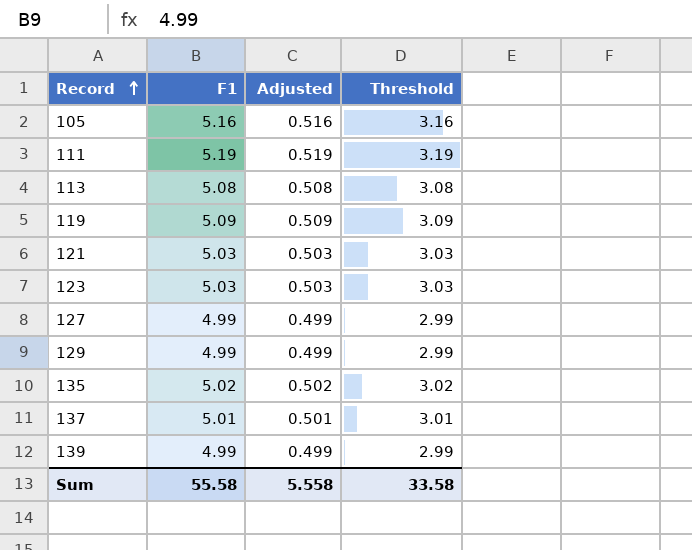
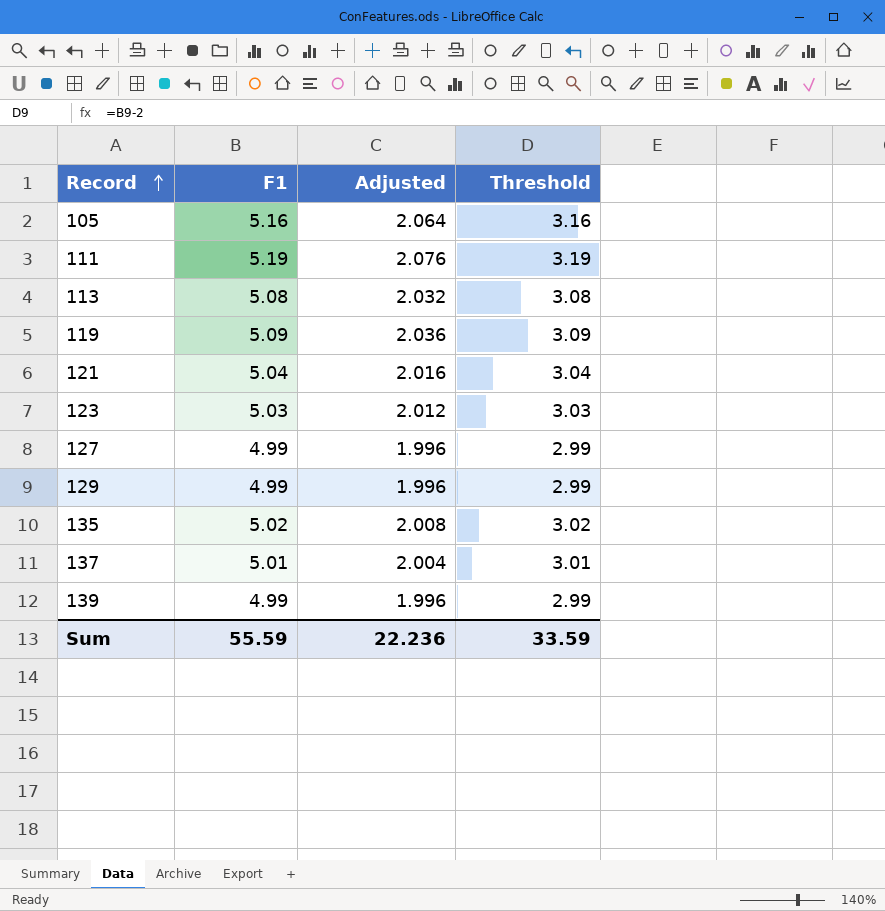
column Adjusted | formula: [F1] * 0.1 -> [F1] * 0.4
121 | F1: 5.03 -> 5.04
121 | Threshold: 3.03 -> 3.04
Sum | F1: 55.58 -> 55.59
Sum | Adjusted: 5.558 -> 22.236
Sum | Threshold: 33.58 -> 33.59

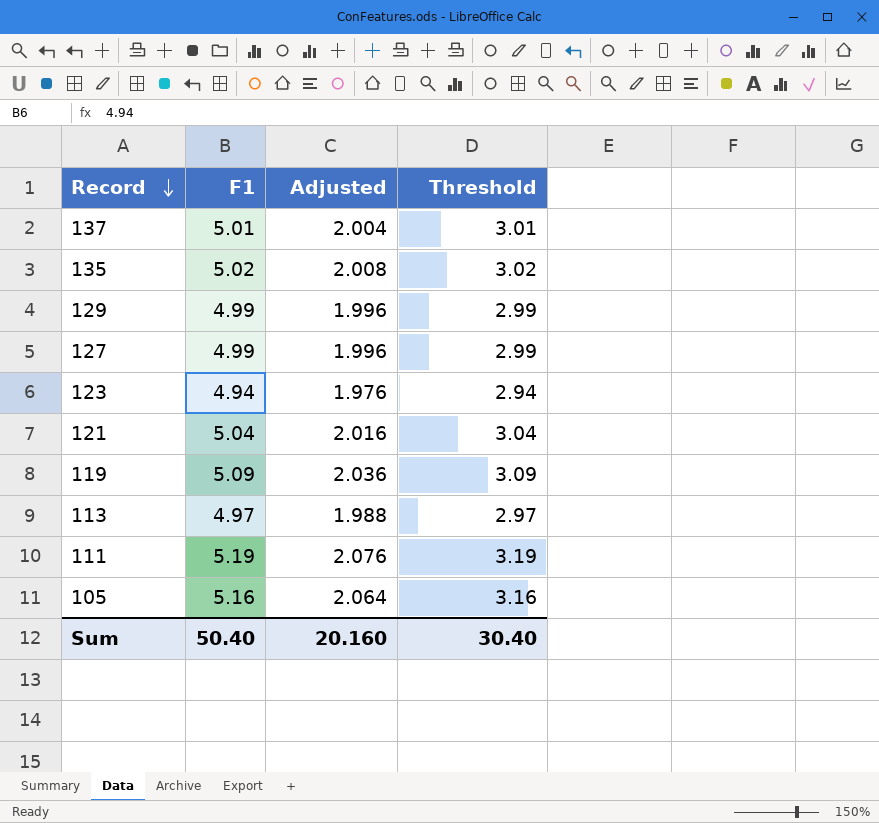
row order: Record ascending -> Record descending
row 139: 4.99 | 1.996 | 2.99 -> none
123 | F1: 5.03 -> 4.94
123 | Adjusted: 2.012 -> 1.976
123 | Threshold: 3.03 -> 2.94
113 | F1: 5.08 -> 4.97
113 | Adjusted: 2.032 -> 1.988
113 | Threshold: 3.08 -> 2.97
Sum | F1: 55.59 -> 50.40
Sum | Adjusted: 22.236 -> 20.160
Sum | Threshold: 33.59 -> 30.40

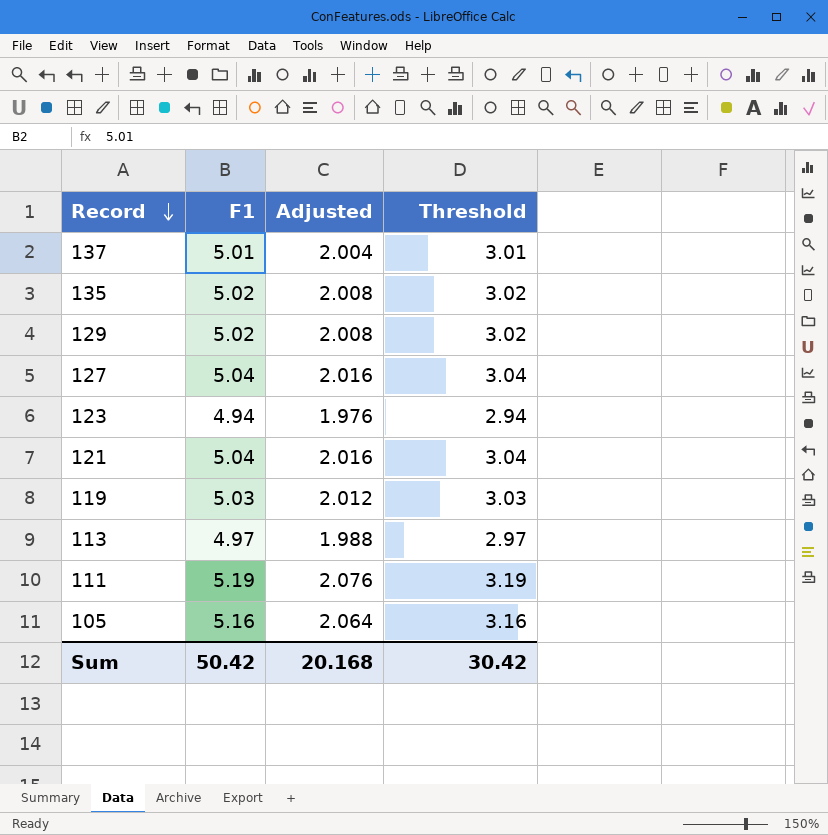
129 | F1: 4.99 -> 5.02
129 | Adjusted: 1.996 -> 2.008
129 | Threshold: 2.99 -> 3.02
127 | F1: 4.99 -> 5.04
127 | Adjusted: 1.996 -> 2.016
127 | Threshold: 2.99 -> 3.04
119 | F1: 5.09 -> 5.03
119 | Adjusted: 2.036 -> 2.012
119 | Threshold: 3.09 -> 3.03
Sum | F1: 50.40 -> 50.42
Sum | Adjusted: 20.160 -> 20.168
Sum | Threshold: 30.40 -> 30.42

